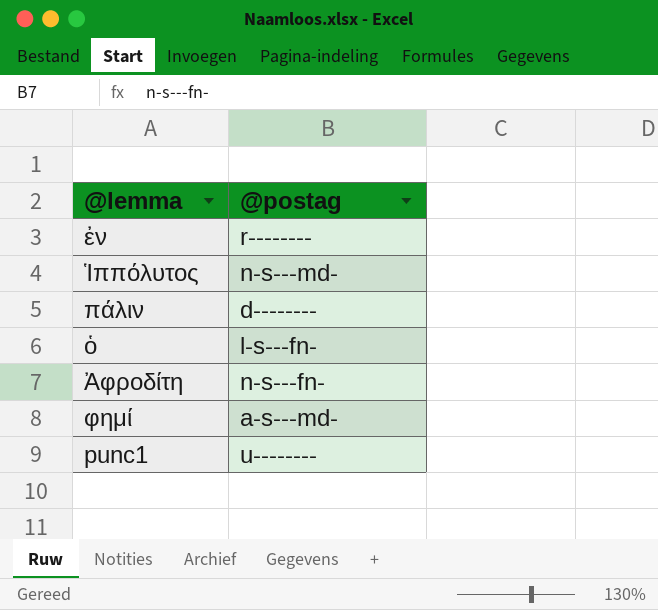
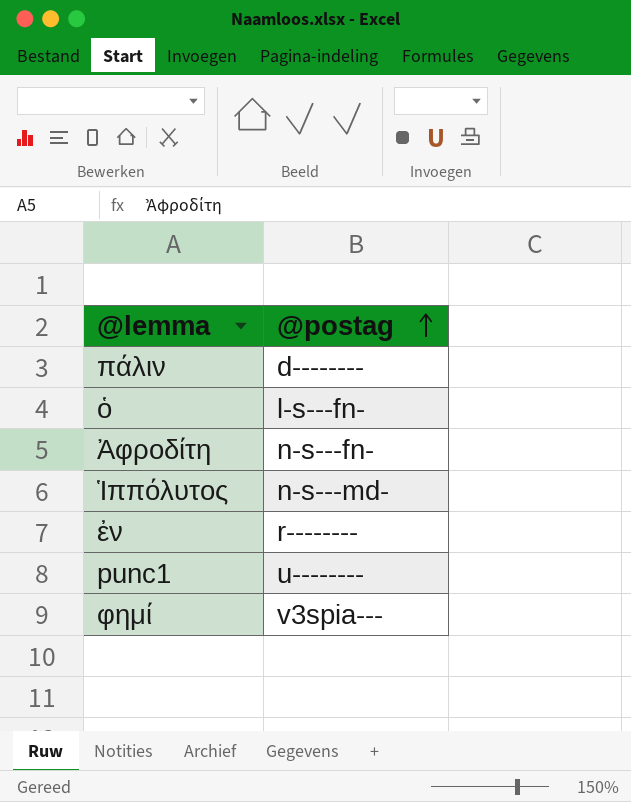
row order: none -> @postag ascending
φημί | @postag: a-s---md- -> v3spia---

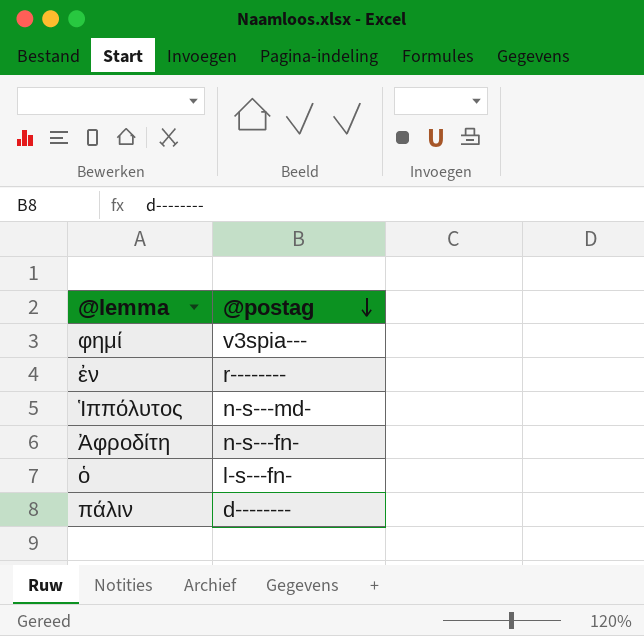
row order: @postag ascending -> @postag descending
row punc1: u-------- -> none

